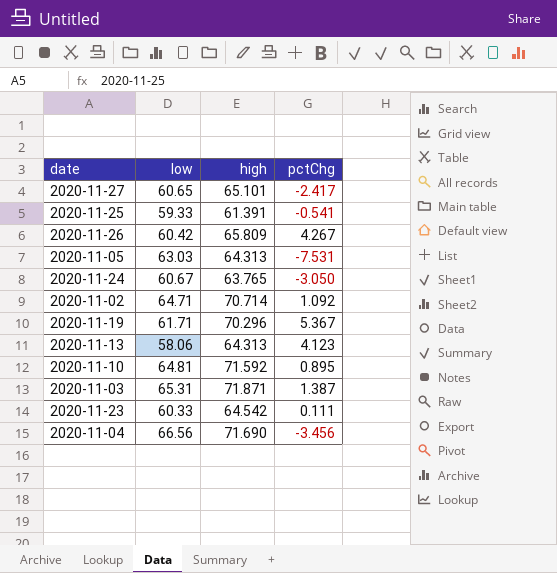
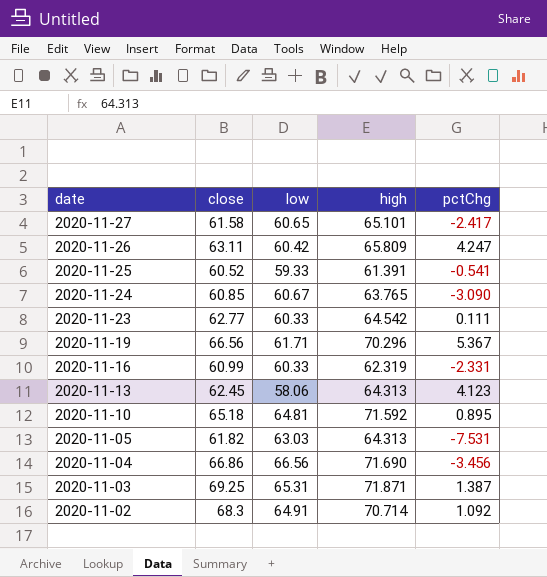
row order: none -> date descending
column close | position: none -> 2
2020-11-26 | pctChg: 4.267 -> 4.247
2020-11-24 | pctChg: -3.050 -> -3.090
row 2020-11-16: none -> 60.99 | 60.33 | 62.319 | -2.331
2020-11-02 | low: 64.71 -> 64.91

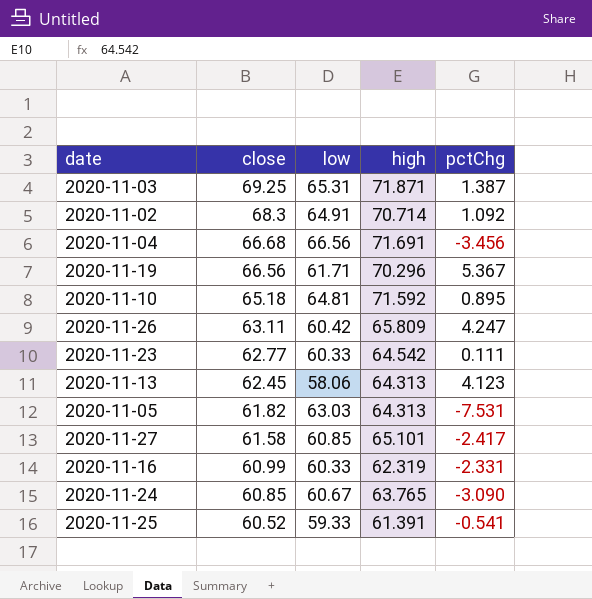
row order: date descending -> close descending
2020-11-04 | close: 66.86 -> 66.68
2020-11-04 | high: 71.690 -> 71.691
2020-11-27 | low: 60.65 -> 60.85

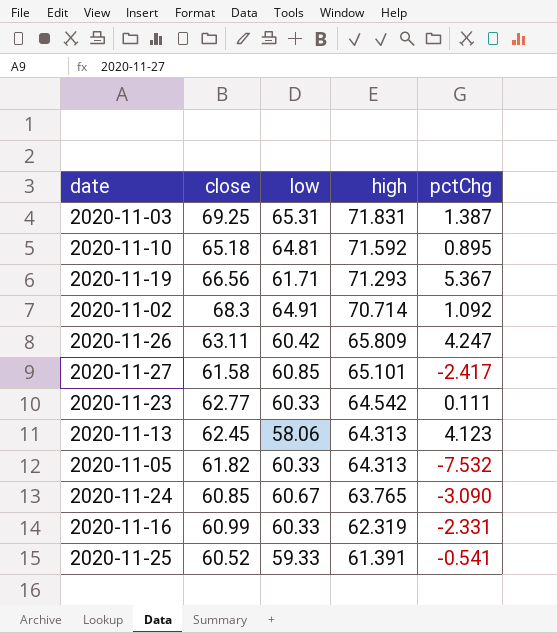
row order: close descending -> high descending
row 2020-11-04: 66.68 | 66.56 | 71.691 | -3.456 -> none
2020-11-03 | high: 71.871 -> 71.831
2020-11-19 | high: 70.296 -> 71.293
2020-11-05 | low: 63.03 -> 60.33
2020-11-05 | pctChg: -7.531 -> -7.532

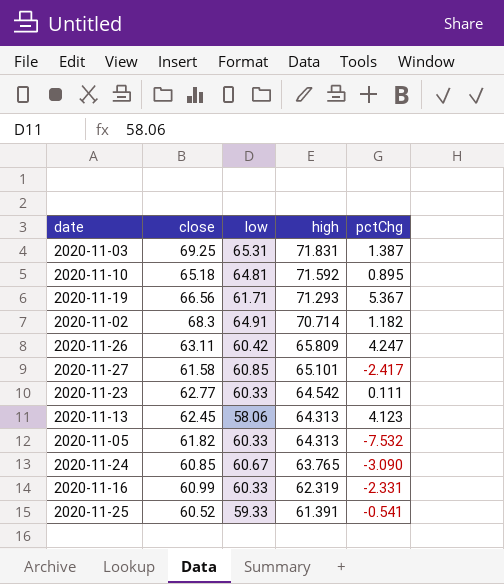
2020-11-02 | pctChg: 1.092 -> 1.182

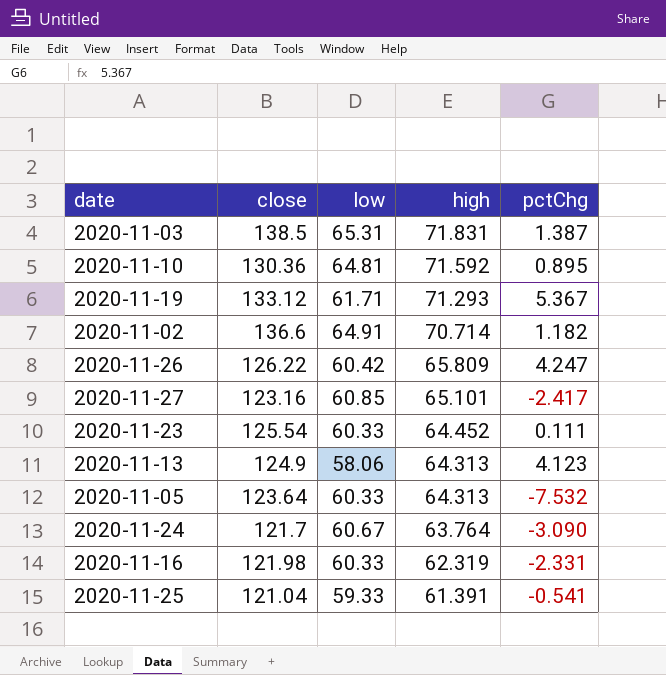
2020-11-03 | close: 69.25 -> 138.5
2020-11-10 | close: 65.18 -> 130.36
2020-11-19 | close: 66.56 -> 133.12
2020-11-02 | close: 68.3 -> 136.6
2020-11-26 | close: 63.11 -> 126.22
2020-11-27 | close: 61.58 -> 123.16
2020-11-23 | close: 62.77 -> 125.54
2020-11-23 | high: 64.542 -> 64.452
2020-11-13 | close: 62.45 -> 124.9
2020-11-05 | close: 61.82 -> 123.64
2020-11-24 | close: 60.85 -> 121.7
2020-11-24 | high: 63.765 -> 63.764
2020-11-16 | close: 60.99 -> 121.98
2020-11-25 | close: 60.52 -> 121.04

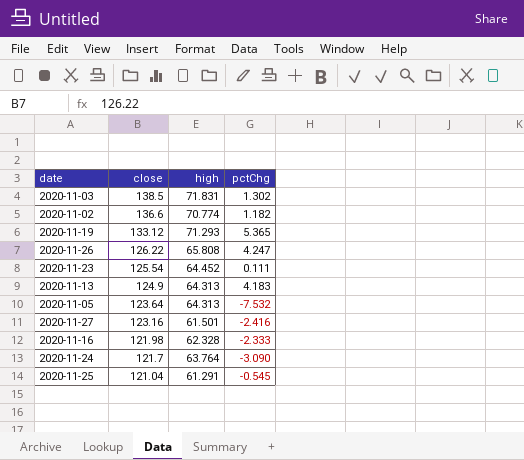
row order: high descending -> close descending
column low | position: 3 -> none
row 2020-11-10: 130.36 | 64.81 | 71.592 | 0.895 -> none
2020-11-03 | pctChg: 1.387 -> 1.302
2020-11-02 | high: 70.714 -> 70.774
2020-11-19 | pctChg: 5.367 -> 5.365
2020-11-26 | high: 65.809 -> 65.808
2020-11-13 | pctChg: 4.123 -> 4.183
2020-11-27 | high: 65.101 -> 61.501
2020-11-27 | pctChg: -2.417 -> -2.416
2020-11-16 | high: 62.319 -> 62.328
2020-11-16 | pctChg: -2.331 -> -2.333
2020-11-25 | high: 61.391 -> 61.291
2020-11-25 | pctChg: -0.541 -> -0.545

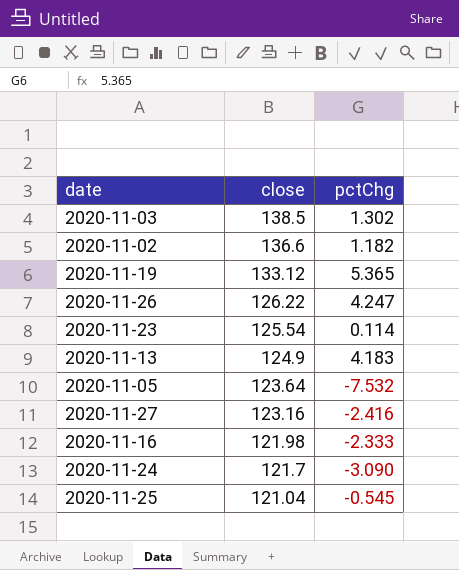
column high | position: 3 -> none
2020-11-23 | pctChg: 0.111 -> 0.114

